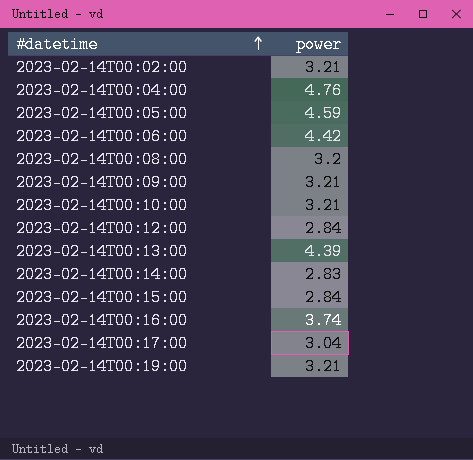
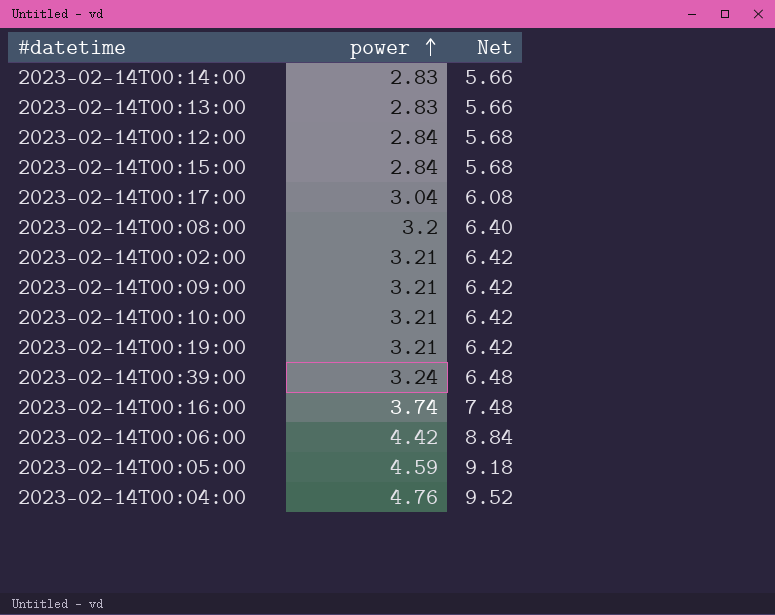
row order: #datetime ascending -> power ascending
column Net | formula: none -> [power] * 2
2023-02-14T00:13:00 | power: 4.39 -> 2.83
row 2023-02-14T00:39:00: none -> 3.24 | 6.48

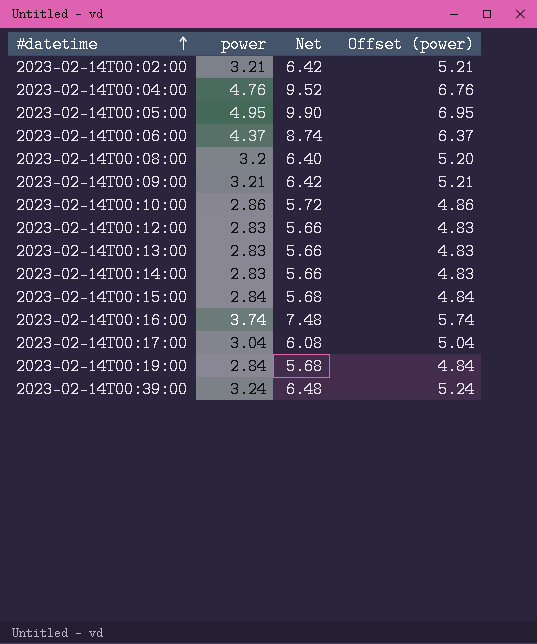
row order: power ascending -> #datetime ascending
column Offset (power) | formula: none -> [power] + 2
2023-02-14T00:05:00 | power: 4.59 -> 4.95
2023-02-14T00:05:00 | Net: 9.18 -> 9.90
2023-02-14T00:06:00 | power: 4.42 -> 4.37
2023-02-14T00:06:00 | Net: 8.84 -> 8.74
2023-02-14T00:10:00 | power: 3.21 -> 2.86
2023-02-14T00:10:00 | Net: 6.42 -> 5.72
2023-02-14T00:12:00 | power: 2.84 -> 2.83
2023-02-14T00:12:00 | Net: 5.68 -> 5.66
2023-02-14T00:19:00 | power: 3.21 -> 2.84
2023-02-14T00:19:00 | Net: 6.42 -> 5.68

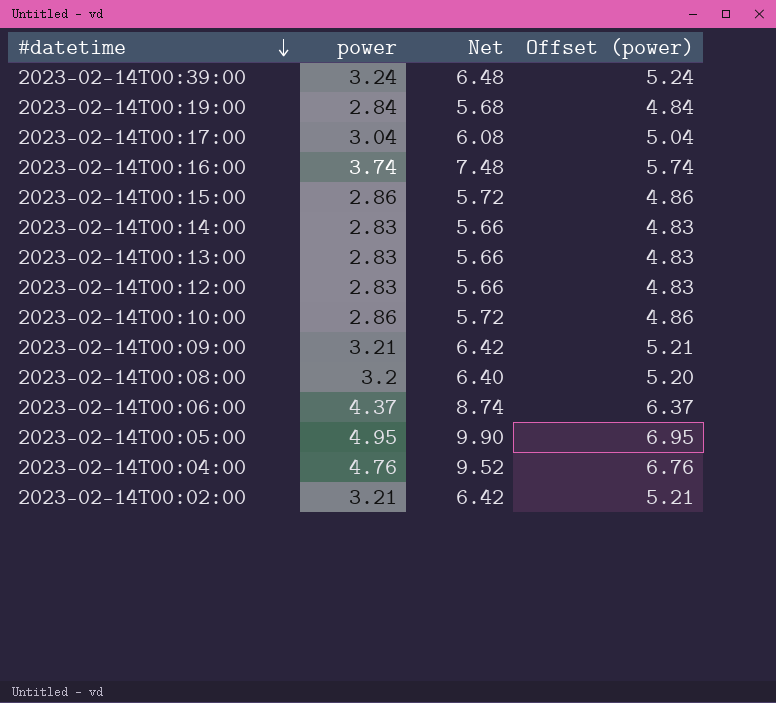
row order: #datetime ascending -> #datetime descending
2023-02-14T00:15:00 | power: 2.84 -> 2.86
2023-02-14T00:15:00 | Net: 5.68 -> 5.72
2023-02-14T00:15:00 | Offset (power): 4.84 -> 4.86

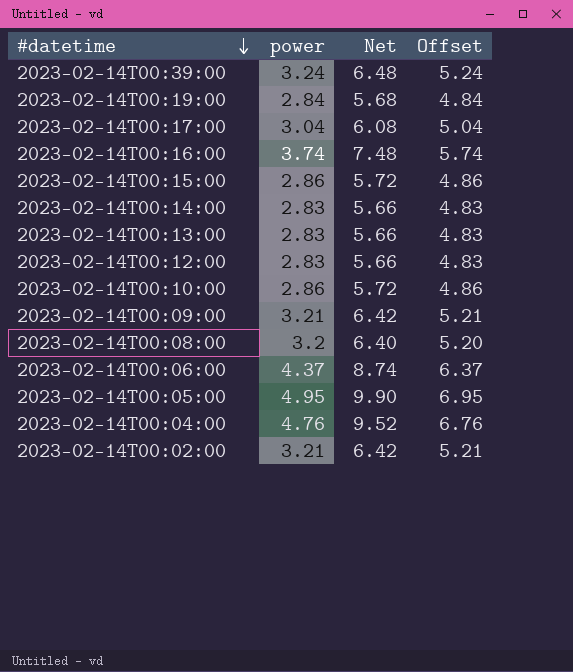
column name: Offset (power) -> Offset

